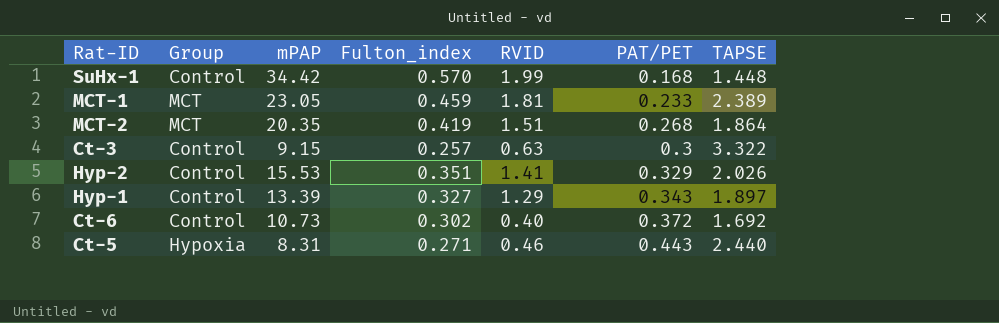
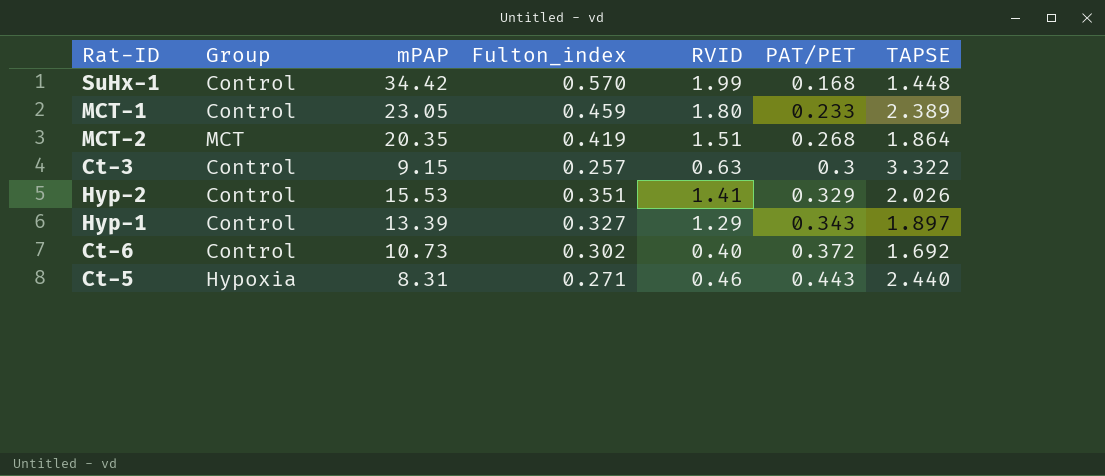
MCT-1 | Group: MCT -> Control
MCT-1 | RVID: 1.81 -> 1.80

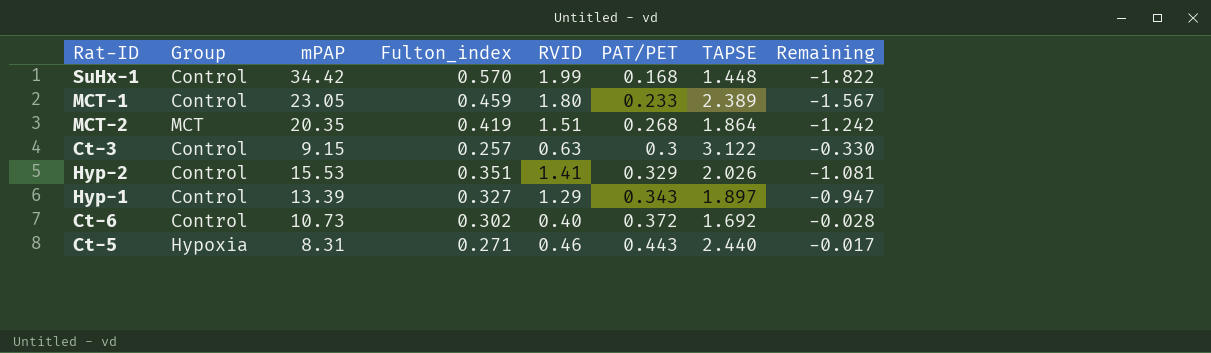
column Remaining | formula: none -> [PAT/PET] - [RVID]
Ct-3 | TAPSE: 3.322 -> 3.122

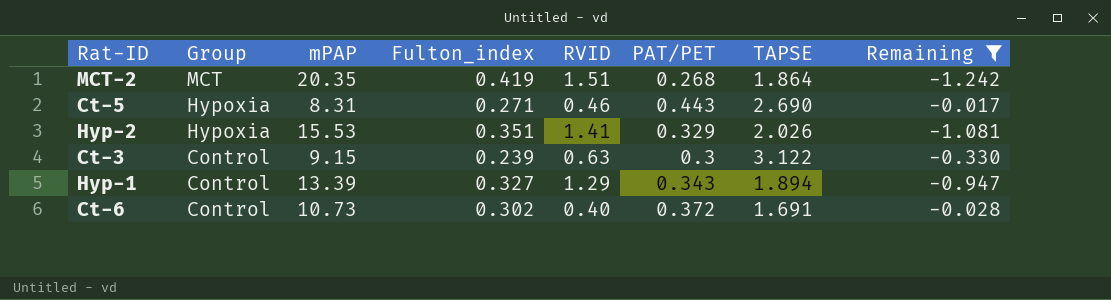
filter: none -> Remaining >= -1.242
row order: PAT/PET ascending -> Group descending
Ct-5 | TAPSE: 2.440 -> 2.690
Hyp-2 | Group: Control -> Hypoxia
Ct-3 | Fulton_index: 0.257 -> 0.239
Hyp-1 | TAPSE: 1.897 -> 1.894
Ct-6 | TAPSE: 1.692 -> 1.691

